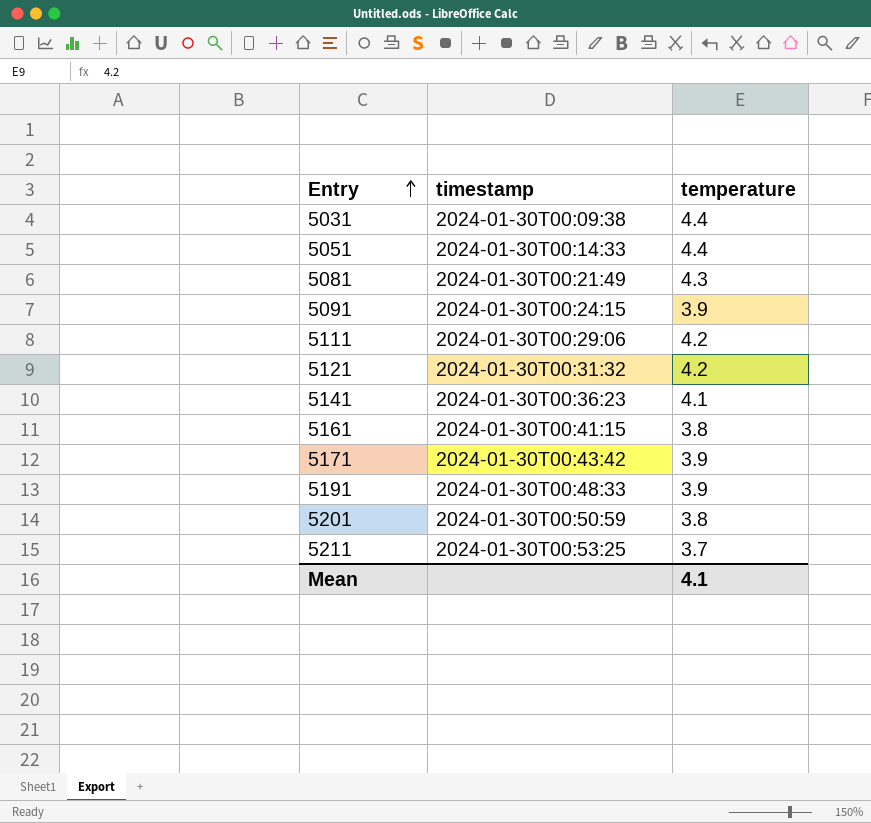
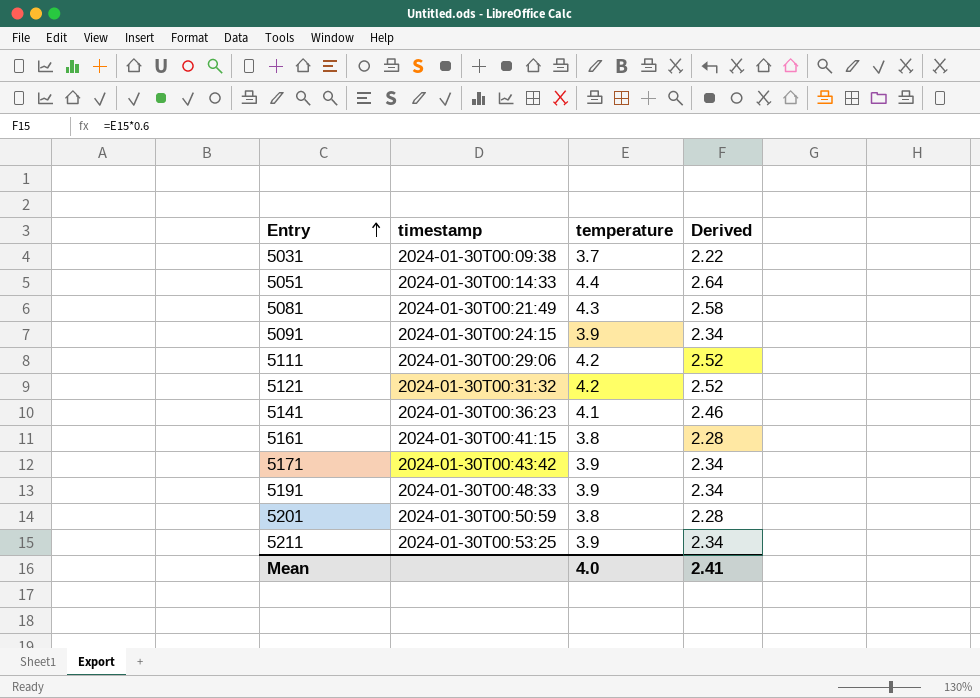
column Derived | formula: none -> [temperature] * 0.6
5031 | temperature: 4.4 -> 3.7
5211 | temperature: 3.7 -> 3.9
Mean | temperature: 4.1 -> 4.0

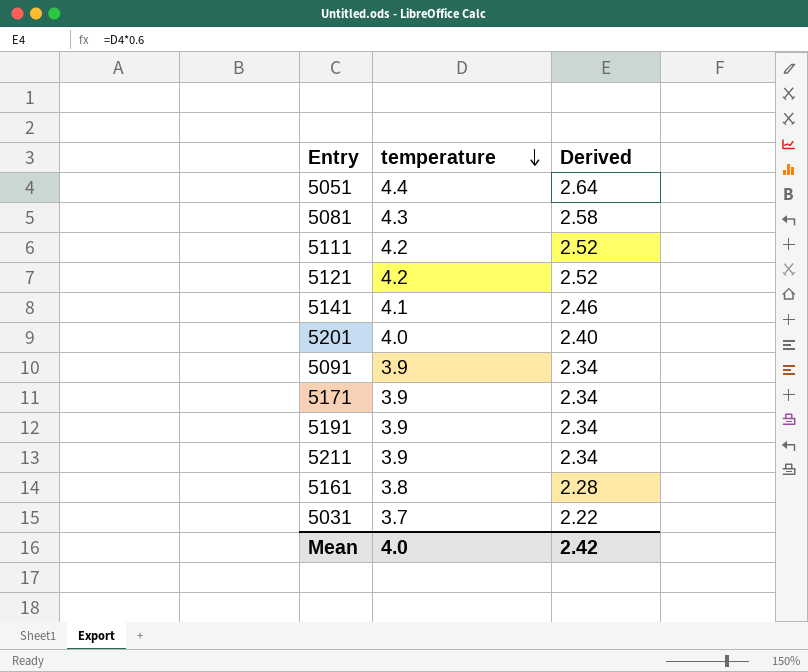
row order: Entry ascending -> temperature descending
column timestamp | position: 2 -> none
5201 | temperature: 3.8 -> 4.0
5201 | Derived: 2.28 -> 2.40
Mean | Derived: 2.41 -> 2.42

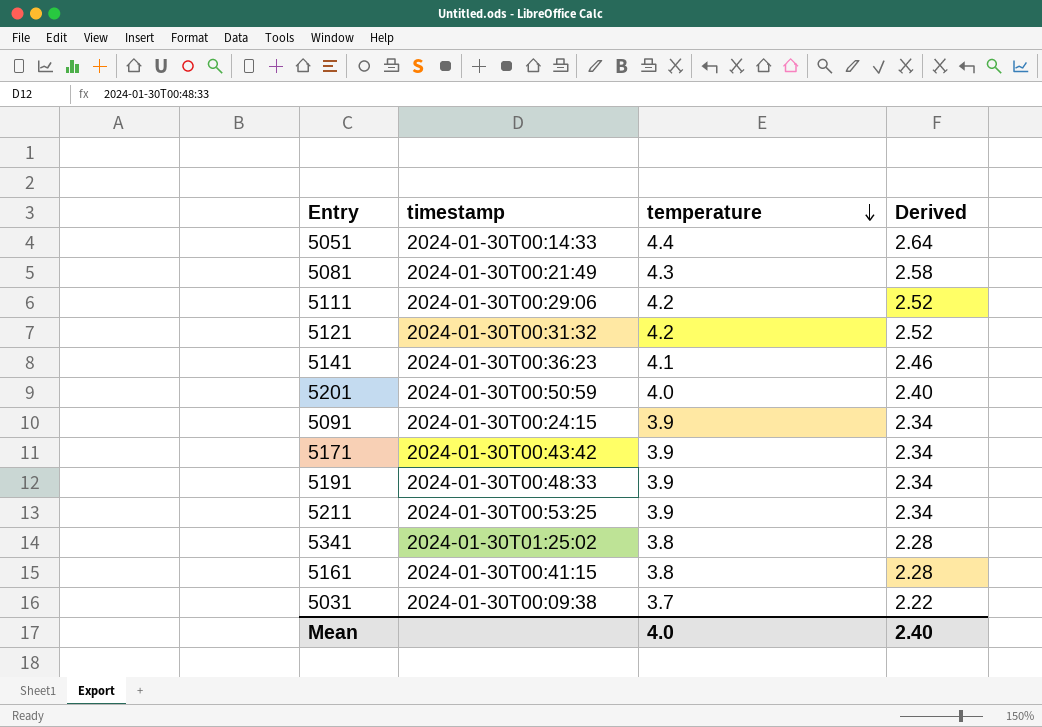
column timestamp | position: none -> 2
row 5341: none -> 2024-01-30T01:25:02 | 3.8 | 2.28
Mean | Derived: 2.42 -> 2.40

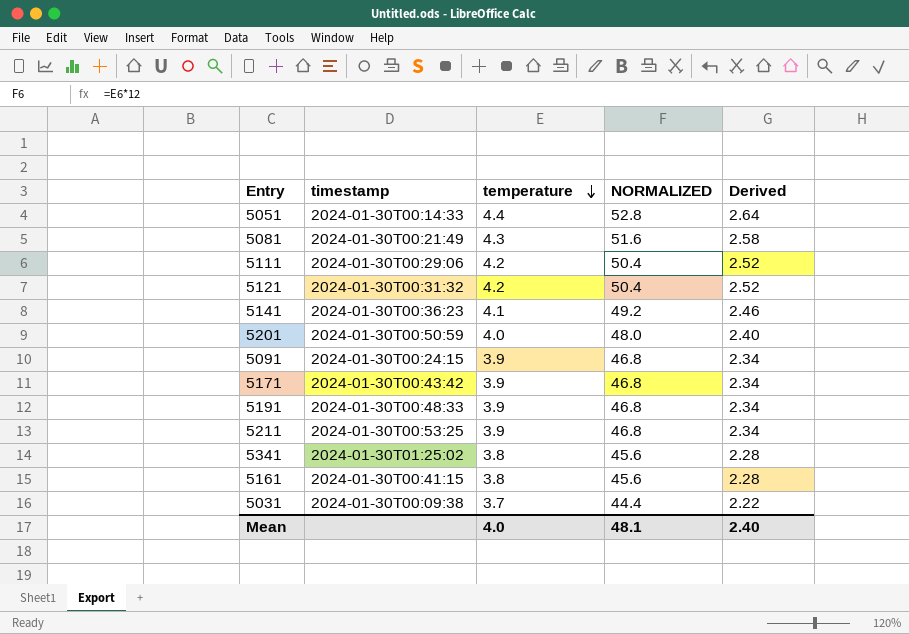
column NORMALIZED | formula: none -> [temperature] * 12

